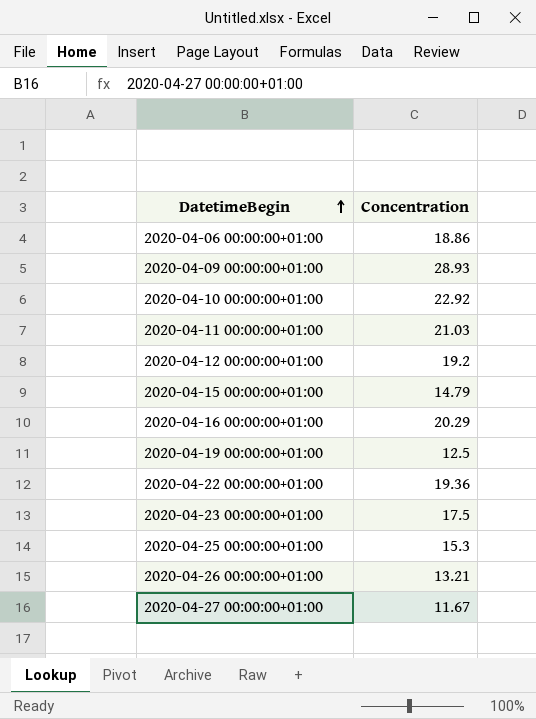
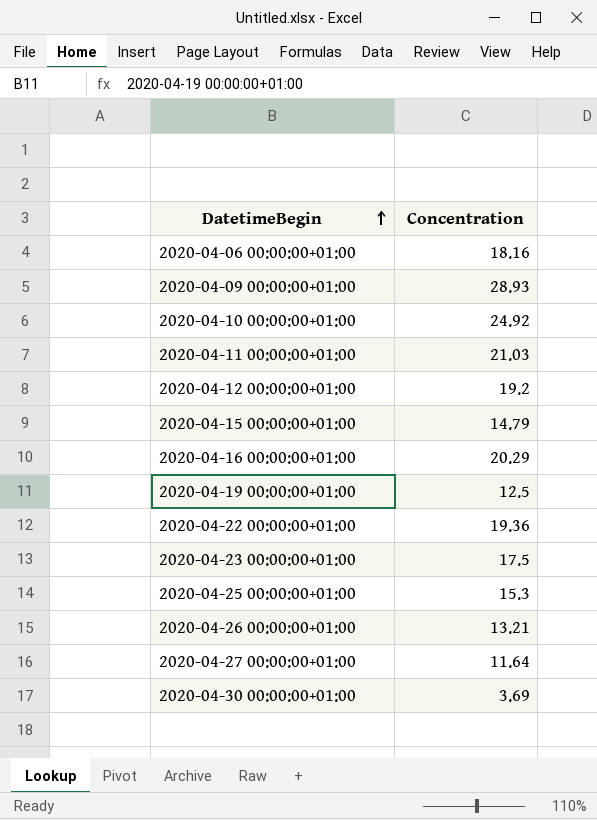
2020-04-06 00:00:00+01:00 | Concentration: 18.86 -> 18.16
2020-04-10 00:00:00+01:00 | Concentration: 22.92 -> 24.92
2020-04-27 00:00:00+01:00 | Concentration: 11.67 -> 11.64
row 2020-04-30 00:00:00+01:00: none -> 3.69

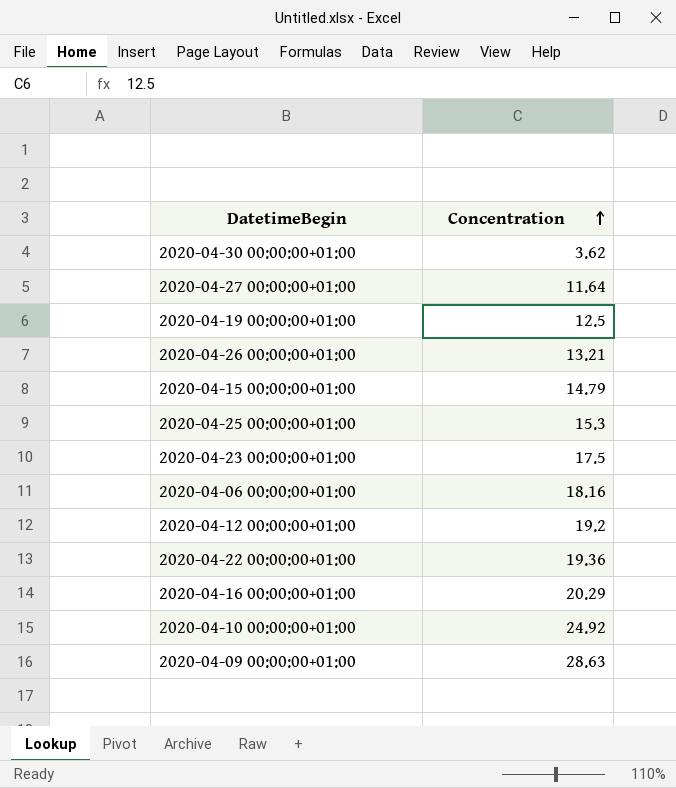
row order: DatetimeBegin ascending -> Concentration ascending
row 2020-04-11 00:00:00+01:00: 21.03 -> none
2020-04-30 00:00:00+01:00 | Concentration: 3.69 -> 3.62
2020-04-09 00:00:00+01:00 | Concentration: 28.93 -> 28.63

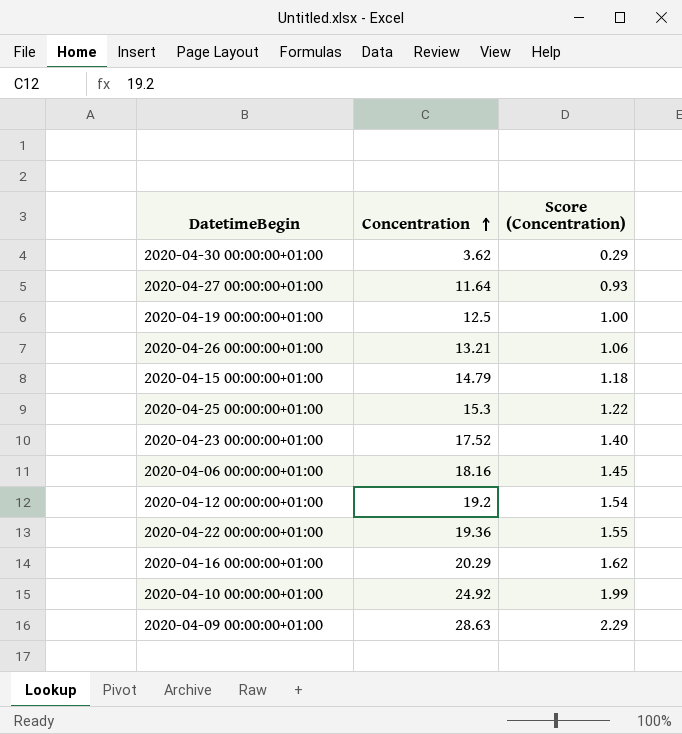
column Score (Concentration) | formula: none -> [Concentration] * 0.08
2020-04-23 00:00:00+01:00 | Concentration: 17.5 -> 17.52

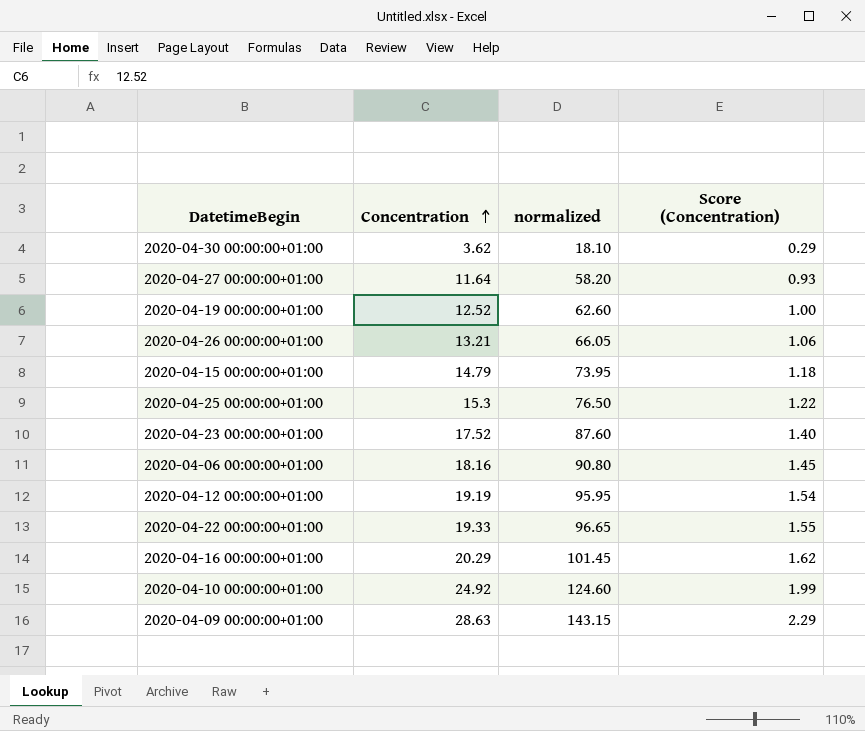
column normalized | formula: none -> [Concentration] * 5
2020-04-19 00:00:00+01:00 | Concentration: 12.5 -> 12.52
2020-04-12 00:00:00+01:00 | Concentration: 19.2 -> 19.19
2020-04-22 00:00:00+01:00 | Concentration: 19.36 -> 19.33

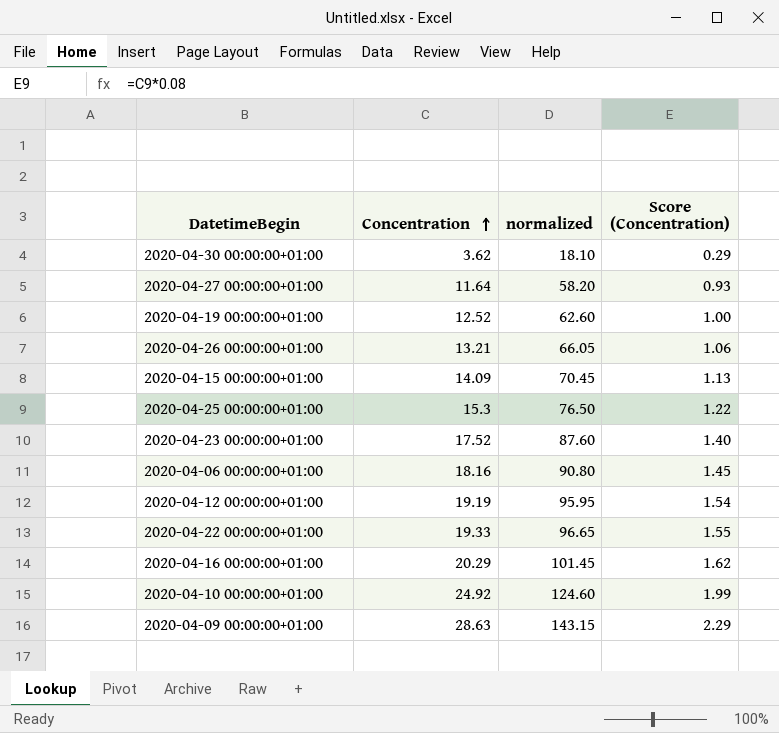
2020-04-15 00:00:00+01:00 | Concentration: 14.79 -> 14.09
2020-04-15 00:00:00+01:00 | normalized: 73.95 -> 70.45
2020-04-15 00:00:00+01:00 | Score (Concentration): 1.18 -> 1.13

